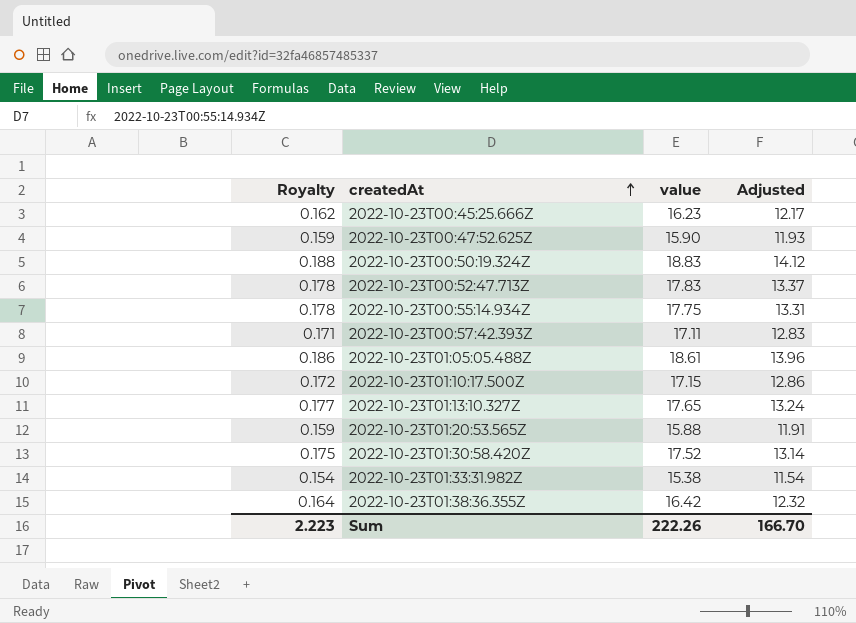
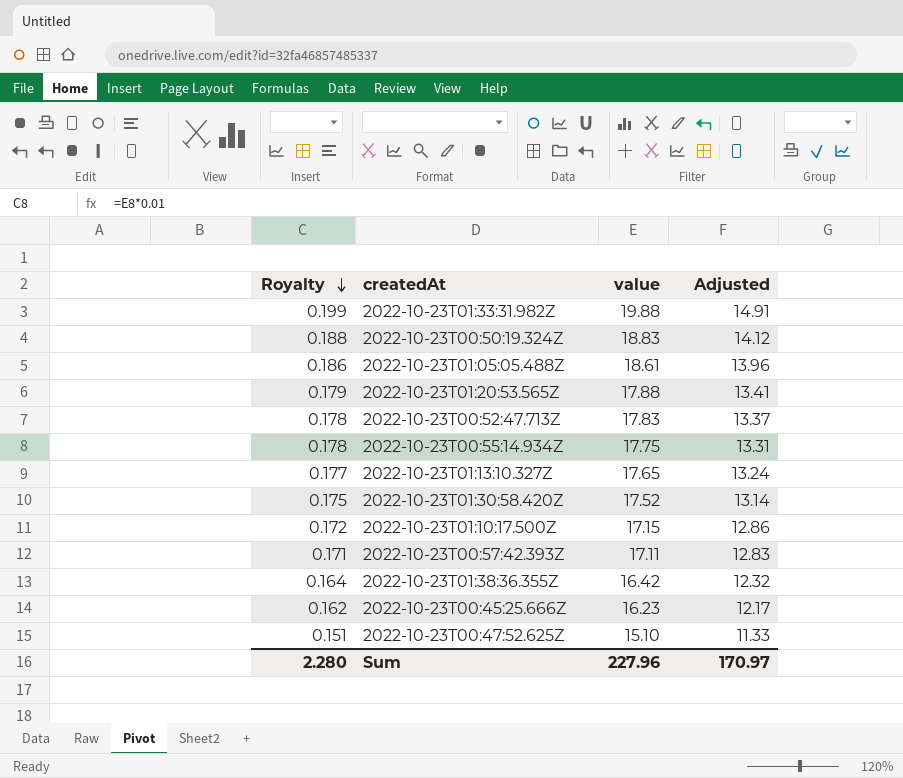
row order: createdAt ascending -> Royalty descending
2022-10-23T01:33:31.982Z | Royalty: 0.154 -> 0.199
2022-10-23T01:33:31.982Z | value: 15.38 -> 19.88
2022-10-23T01:33:31.982Z | Adjusted: 11.54 -> 14.91
2022-10-23T01:20:53.565Z | Royalty: 0.159 -> 0.179
2022-10-23T01:20:53.565Z | value: 15.88 -> 17.88
2022-10-23T01:20:53.565Z | Adjusted: 11.91 -> 13.41
2022-10-23T00:47:52.625Z | Royalty: 0.159 -> 0.151
2022-10-23T00:47:52.625Z | value: 15.90 -> 15.10
2022-10-23T00:47:52.625Z | Adjusted: 11.93 -> 11.33
Sum | Royalty: 2.223 -> 2.280
Sum | value: 222.26 -> 227.96
Sum | Adjusted: 166.70 -> 170.97

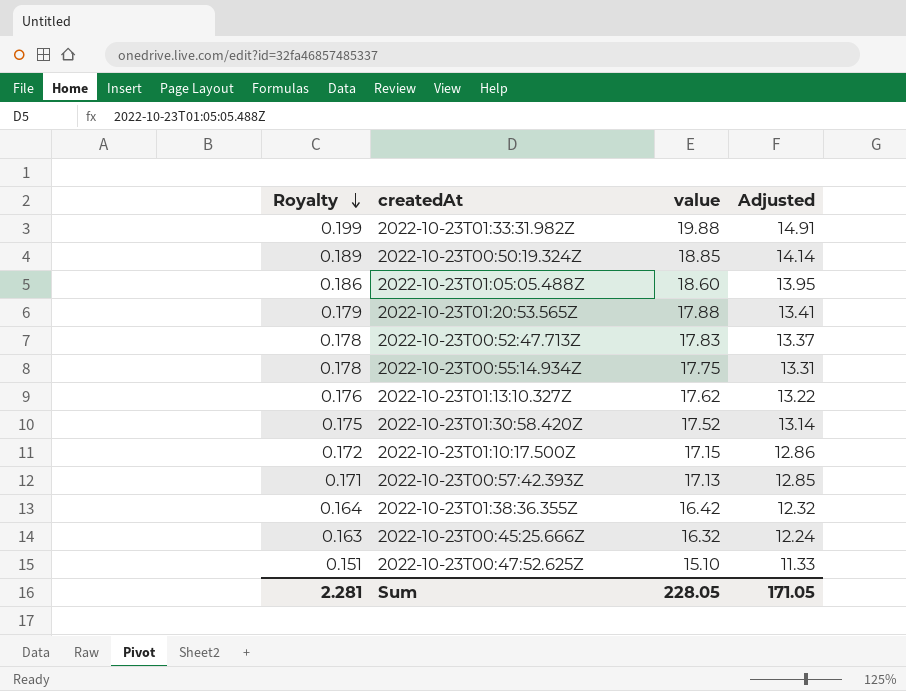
2022-10-23T00:50:19.324Z | Royalty: 0.188 -> 0.189
2022-10-23T00:50:19.324Z | value: 18.83 -> 18.85
2022-10-23T00:50:19.324Z | Adjusted: 14.12 -> 14.14
2022-10-23T01:05:05.488Z | value: 18.61 -> 18.60
2022-10-23T01:05:05.488Z | Adjusted: 13.96 -> 13.95
2022-10-23T01:13:10.327Z | Royalty: 0.177 -> 0.176
2022-10-23T01:13:10.327Z | value: 17.65 -> 17.62
2022-10-23T01:13:10.327Z | Adjusted: 13.24 -> 13.22
2022-10-23T00:57:42.393Z | value: 17.11 -> 17.13
2022-10-23T00:57:42.393Z | Adjusted: 12.83 -> 12.85
2022-10-23T00:45:25.666Z | Royalty: 0.162 -> 0.163
2022-10-23T00:45:25.666Z | value: 16.23 -> 16.32
2022-10-23T00:45:25.666Z | Adjusted: 12.17 -> 12.24
Sum | Royalty: 2.280 -> 2.281
Sum | value: 227.96 -> 228.05
Sum | Adjusted: 170.97 -> 171.05

